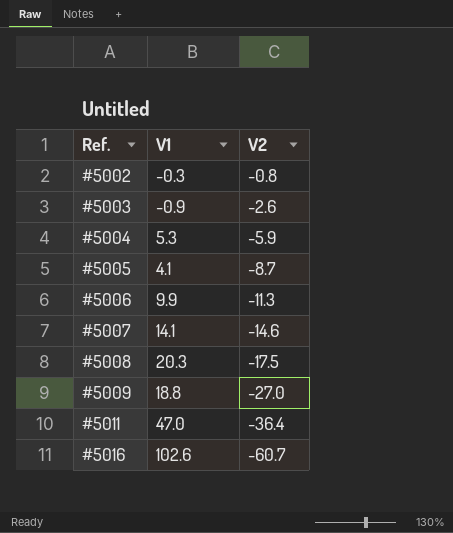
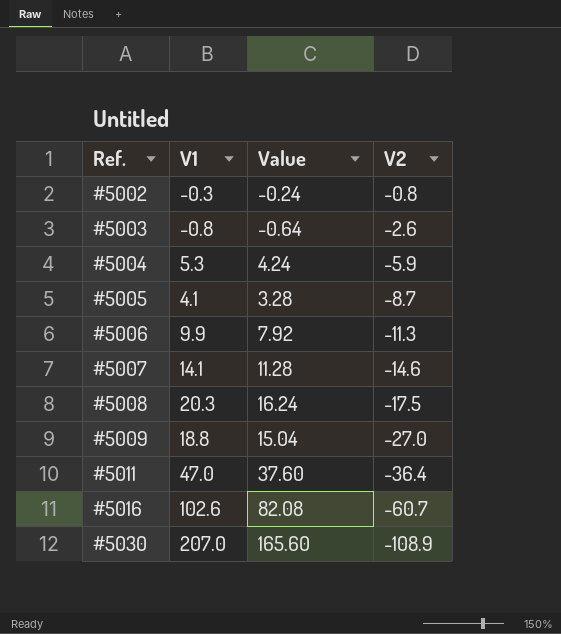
column Value | formula: none -> [V1] * 0.8
#5003 | V1: -0.9 -> -0.8
row #5030: none -> 207.0 | 165.60 | -108.9

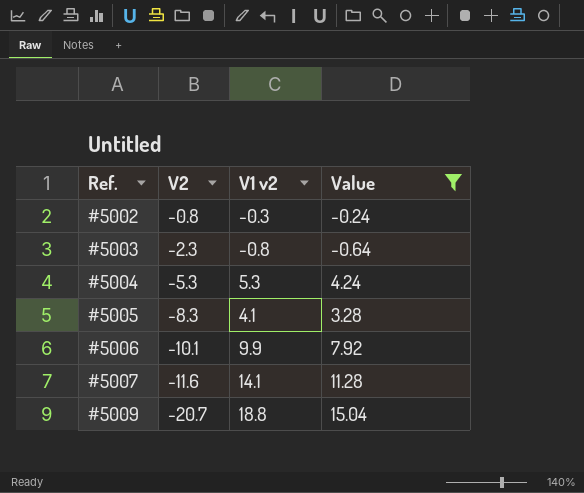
filter: none -> Value <= 15.04
column V2 | position: 4 -> 2
column name: V1 -> V1 v2
#5003 | V2: -2.6 -> -2.3
#5004 | V2: -5.9 -> -5.3
#5005 | V2: -8.7 -> -8.3
#5006 | V2: -11.3 -> -10.1
#5007 | V2: -14.6 -> -11.6
#5009 | V2: -27.0 -> -20.7

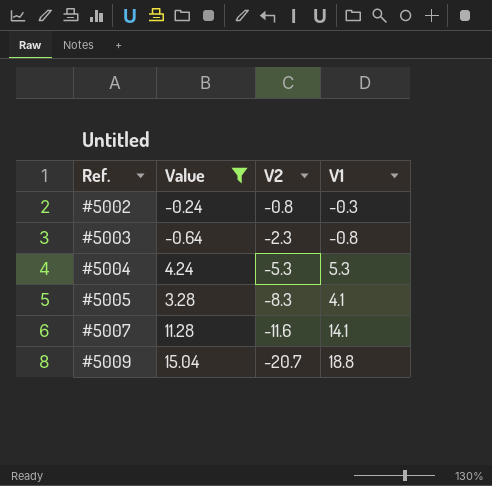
column Value | position: 4 -> 2
column name: V1 v2 -> V1
row #5006: -10.1 | 9.9 | 7.92 -> none

